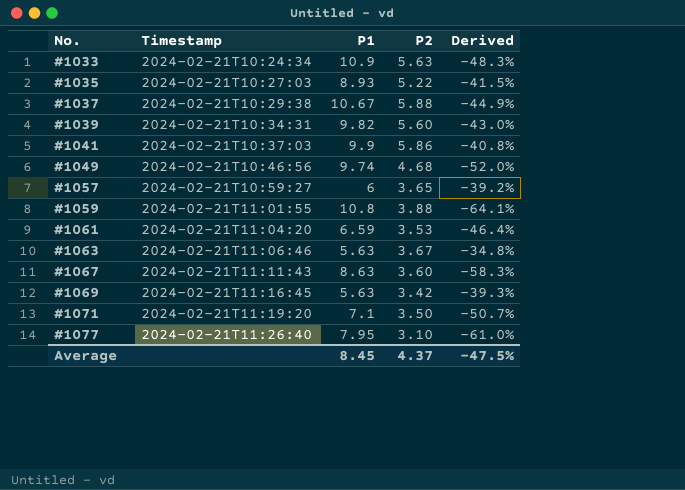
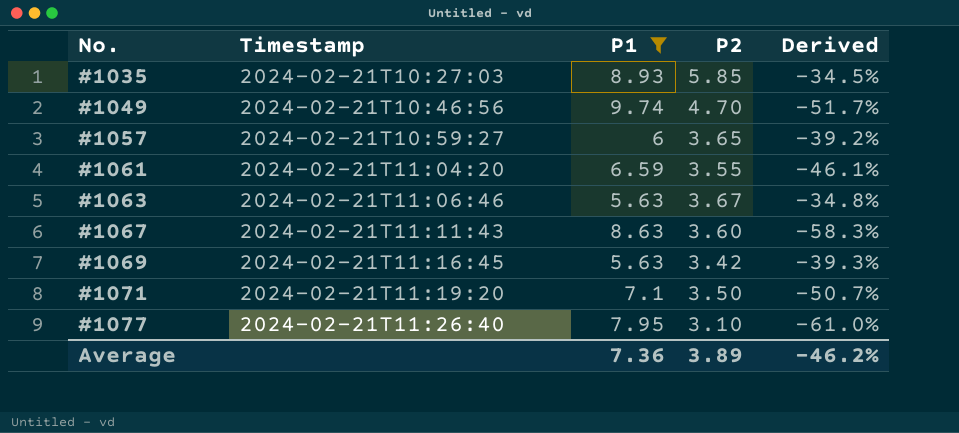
filter: none -> P1 <= 9.74
#1035 | P2: 5.22 -> 5.85
#1035 | Derived: -41.5% -> -34.5%
#1049 | P2: 4.68 -> 4.70
#1049 | Derived: -52.0% -> -51.7%
#1061 | P2: 3.53 -> 3.55
#1061 | Derived: -46.4% -> -46.1%
Average | P1: 8.45 -> 7.36
Average | P2: 4.37 -> 3.89
Average | Derived: -47.5% -> -46.2%

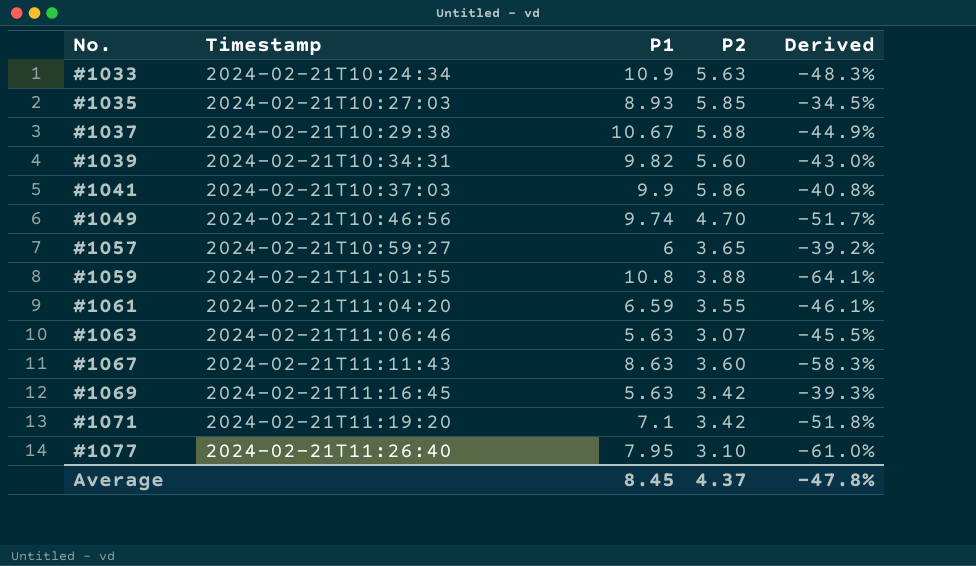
filter: P1 <= 9.74 -> none
#1063 | P2: 3.67 -> 3.07
#1063 | Derived: -34.8% -> -45.5%
#1071 | P2: 3.50 -> 3.42
#1071 | Derived: -50.7% -> -51.8%
Average | P1: 7.36 -> 8.45
Average | P2: 3.89 -> 4.37
Average | Derived: -46.2% -> -47.8%

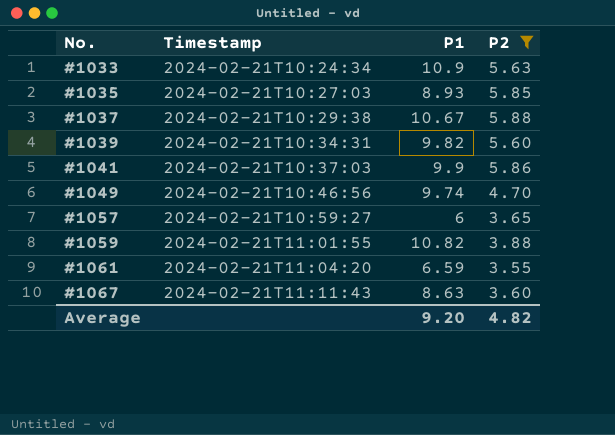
filter: none -> P2 >= 3.55
column Derived | formula: ([P2] - [P1]) / [P1] -> none
#1059 | P1: 10.8 -> 10.82
Average | P1: 8.45 -> 9.20
Average | P2: 4.37 -> 4.82

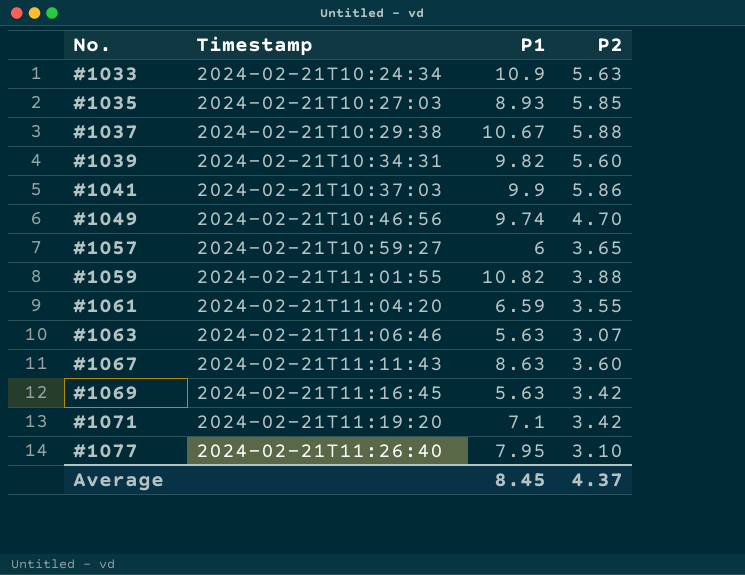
filter: P2 >= 3.55 -> none
Average | P1: 9.20 -> 8.45
Average | P2: 4.82 -> 4.37

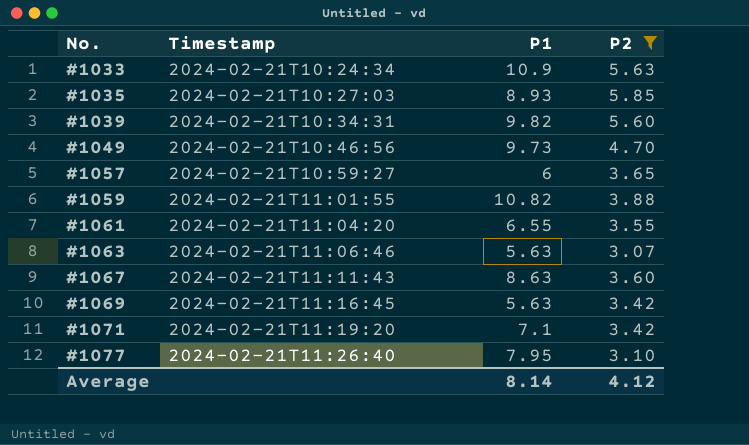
filter: none -> P2 <= 5.85
#1049 | P1: 9.74 -> 9.73
#1061 | P1: 6.59 -> 6.55
Average | P1: 8.45 -> 8.14
Average | P2: 4.37 -> 4.12

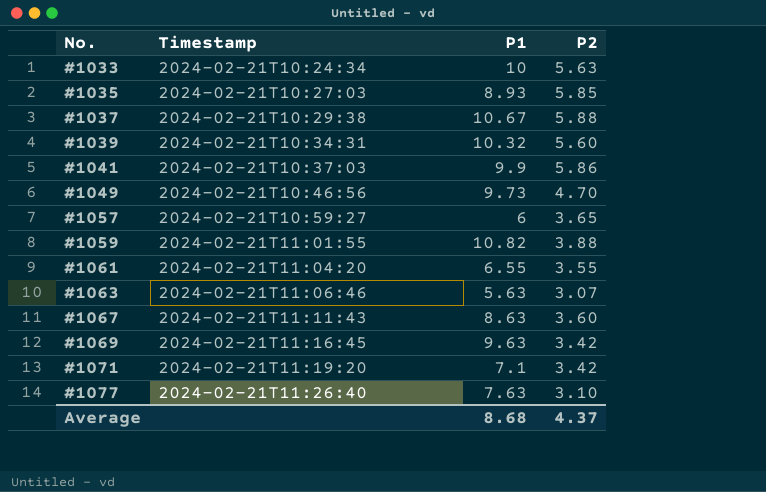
filter: P2 <= 5.85 -> none
#1033 | P1: 10.9 -> 10
#1039 | P1: 9.82 -> 10.32
#1069 | P1: 5.63 -> 9.63
#1077 | P1: 7.95 -> 7.63
Average | P1: 8.14 -> 8.68
Average | P2: 4.12 -> 4.37

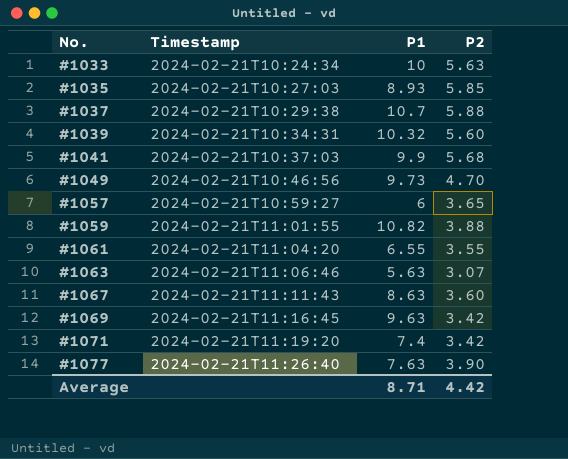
#1037 | P1: 10.67 -> 10.7
#1041 | P2: 5.86 -> 5.68
#1071 | P1: 7.1 -> 7.4
#1077 | P2: 3.10 -> 3.90
Average | P1: 8.68 -> 8.71
Average | P2: 4.37 -> 4.42

